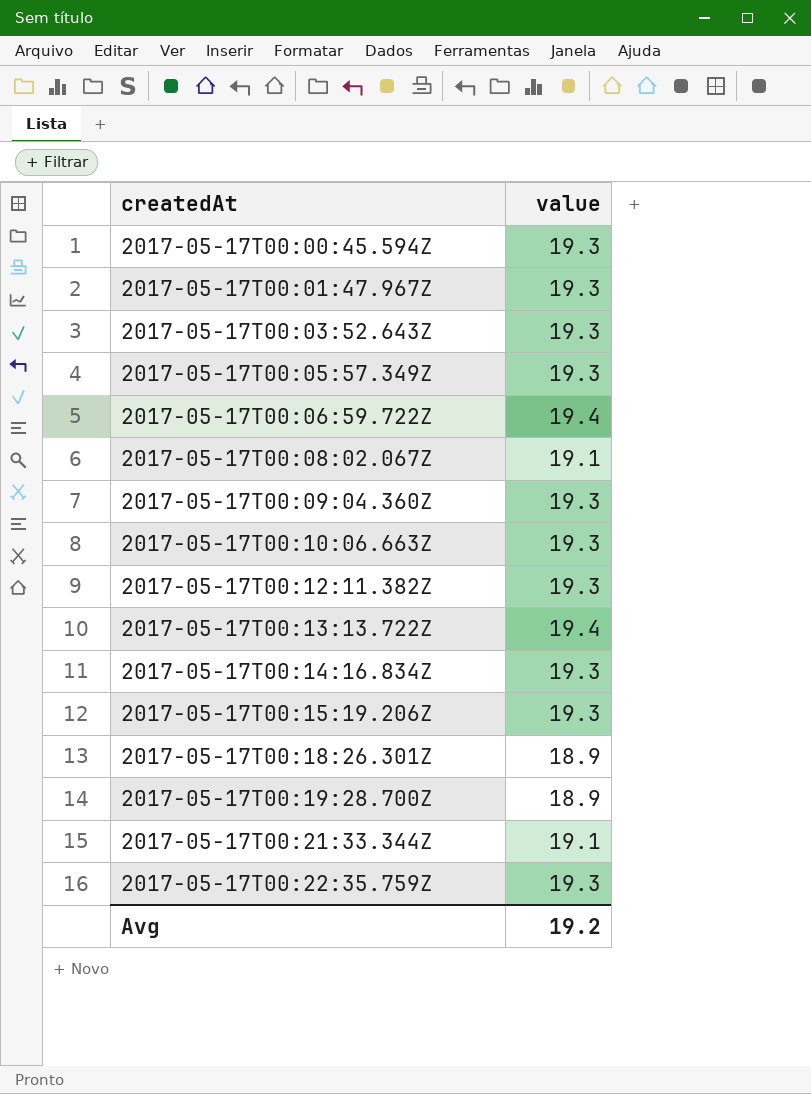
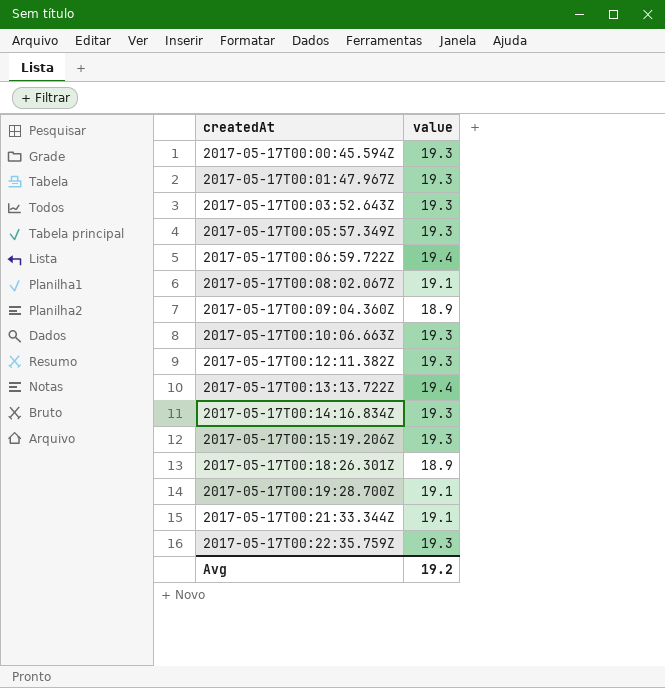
2017-05-17T00:09:04.360Z | value: 19.3 -> 18.9
2017-05-17T00:19:28.700Z | value: 18.9 -> 19.1

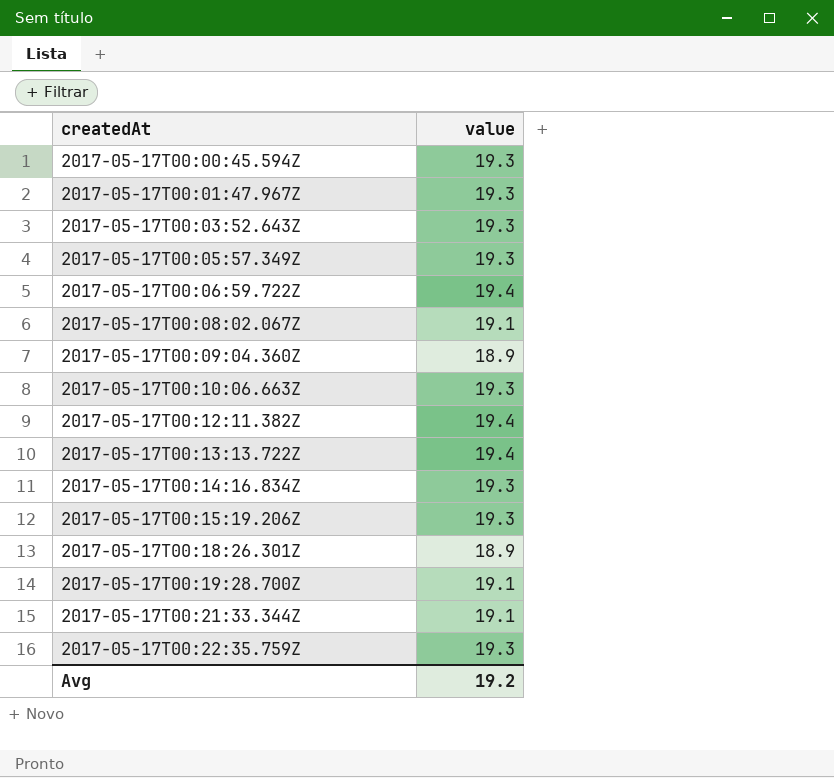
2017-05-17T00:12:11.382Z | value: 19.3 -> 19.4

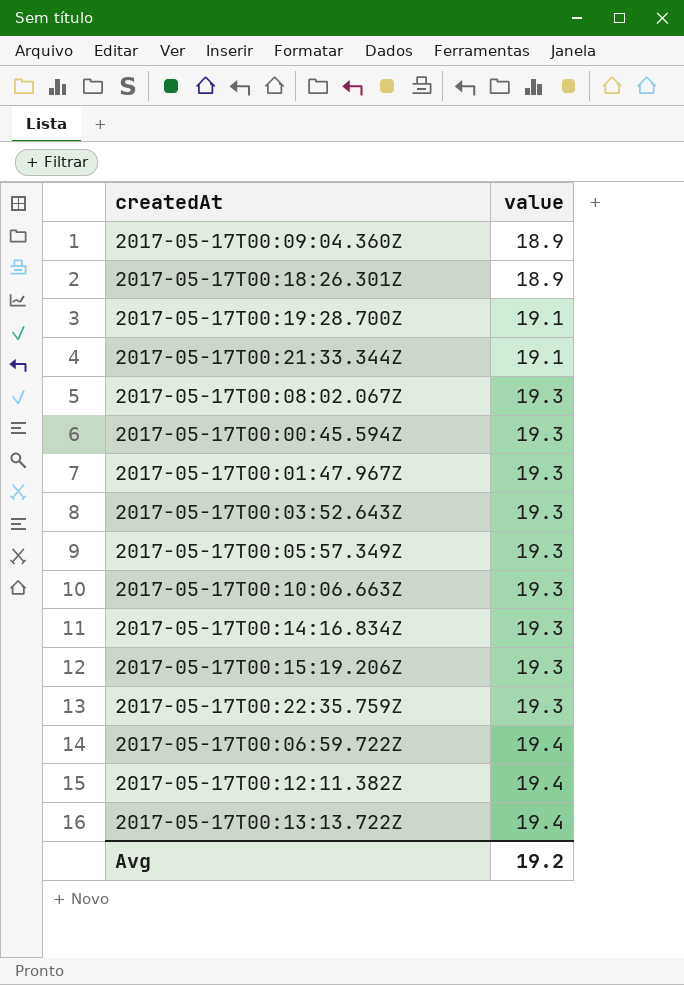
row order: createdAt ascending -> value ascending
2017-05-17T00:08:02.067Z | value: 19.1 -> 19.3

